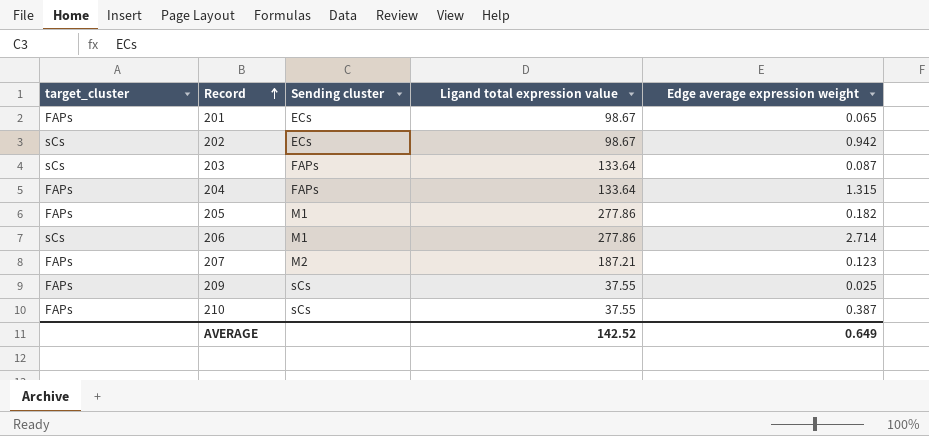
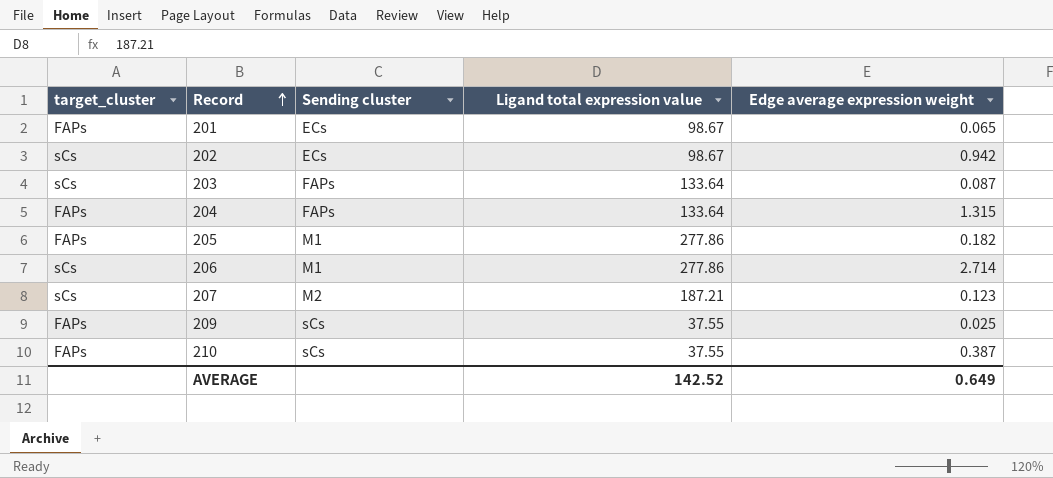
207 | target_cluster: FAPs -> sCs

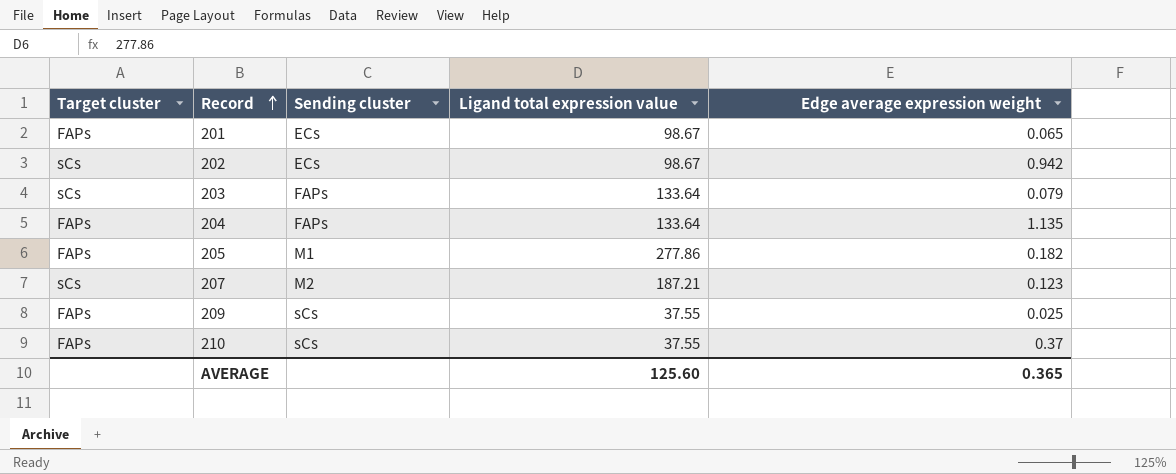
column name: target_cluster -> Target cluster
row 206: sCs | M1 | 277.86 | 2.714 -> none
203 | Edge average expression weight: 0.087 -> 0.079
204 | Edge average expression weight: 1.315 -> 1.135
210 | Edge average expression weight: 0.387 -> 0.37
AVERAGE | Ligand total expression value: 142.52 -> 125.60
AVERAGE | Edge average expression weight: 0.649 -> 0.365

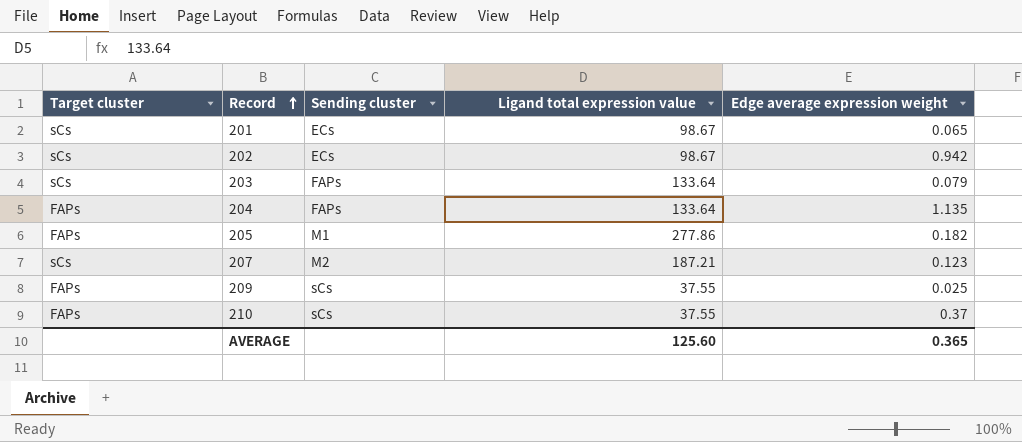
201 | Target cluster: FAPs -> sCs

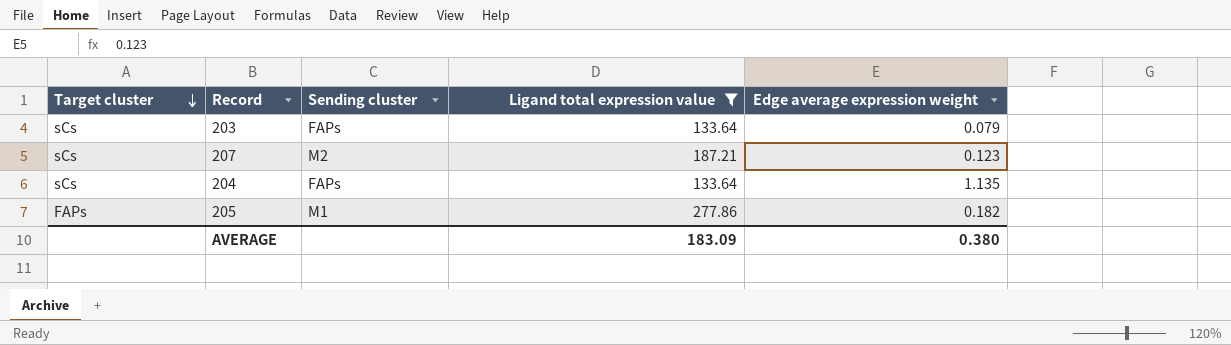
filter: none -> Ligand total expression value >= 133.64
row order: Record ascending -> Target cluster descending
204 | Target cluster: FAPs -> sCs
AVERAGE | Ligand total expression value: 125.60 -> 183.09
AVERAGE | Edge average expression weight: 0.365 -> 0.380

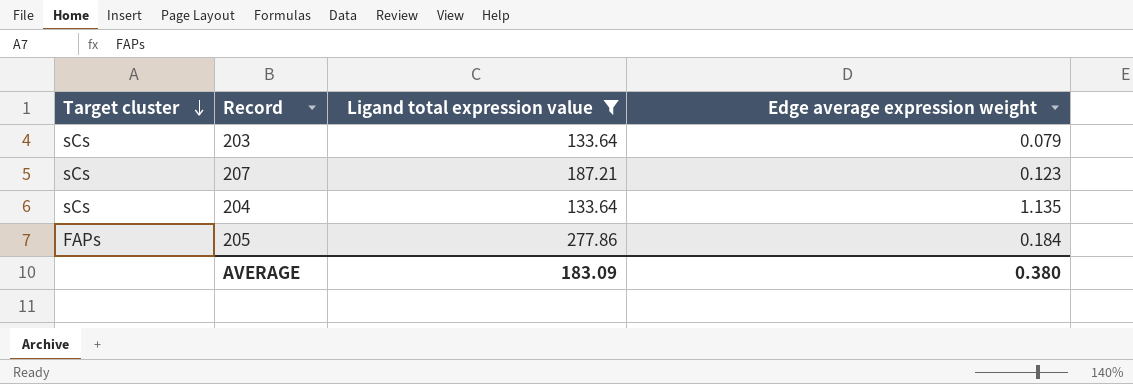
column Sending cluster | position: 3 -> none
205 | Edge average expression weight: 0.182 -> 0.184

